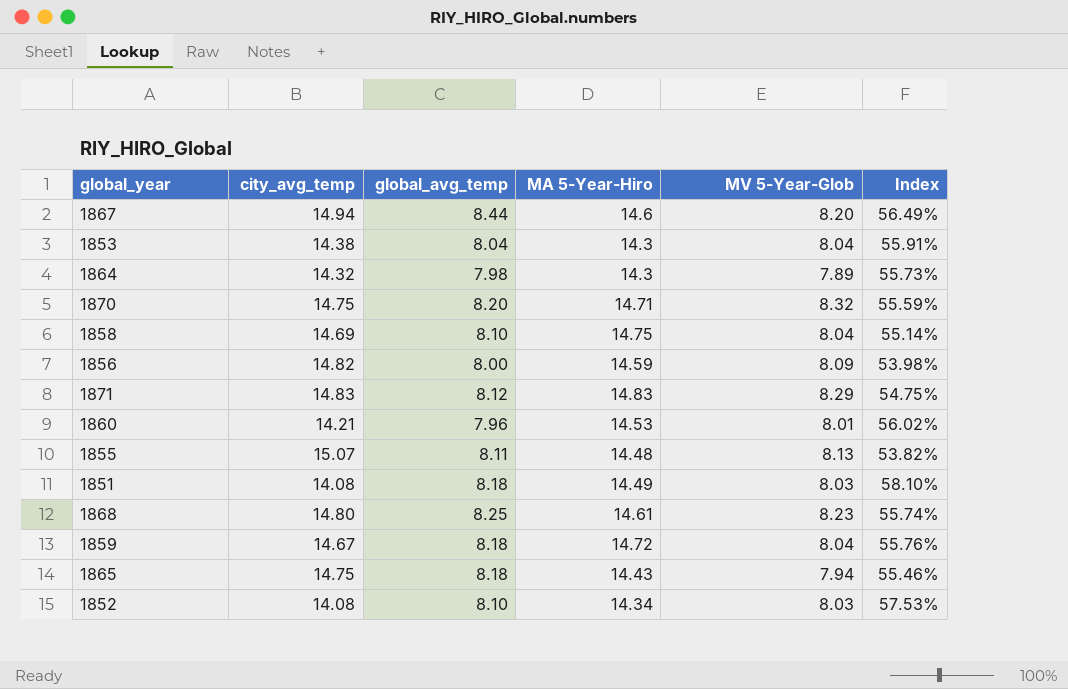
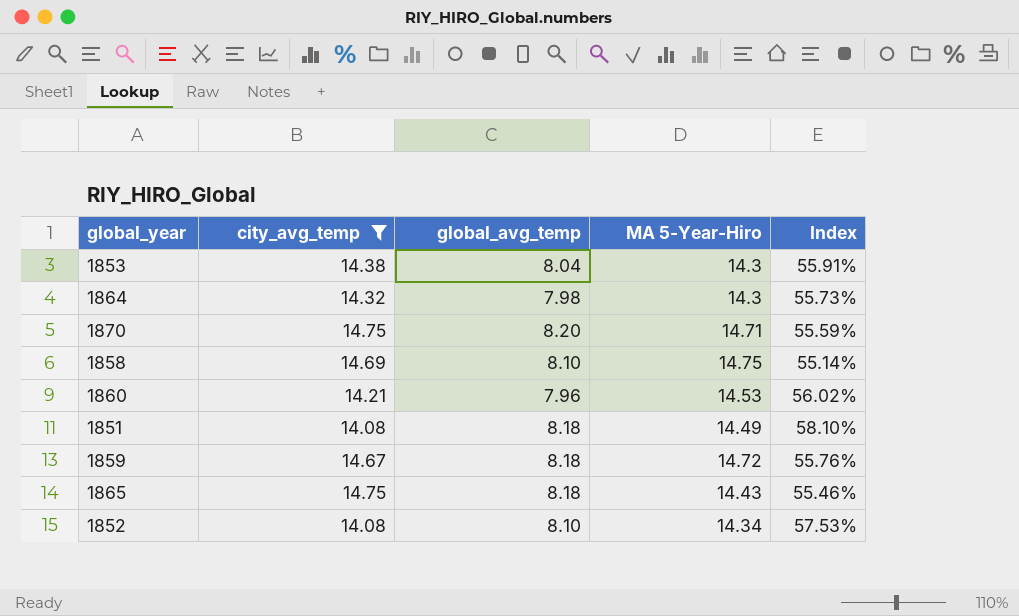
filter: none -> city_avg_temp <= 14.75
column MV 5-Year-Glob | position: 5 -> none

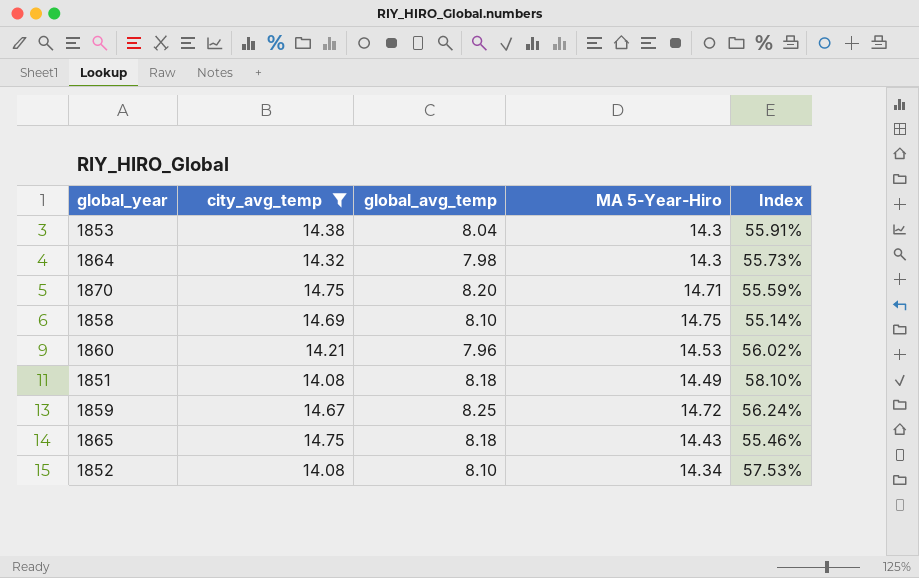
1859 | global_avg_temp: 8.18 -> 8.25
1859 | Index: 55.76% -> 56.24%

